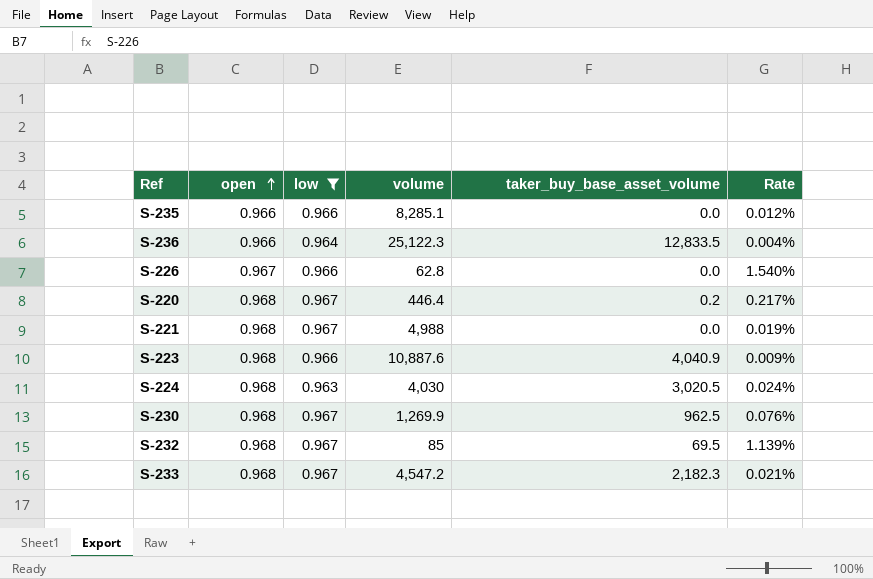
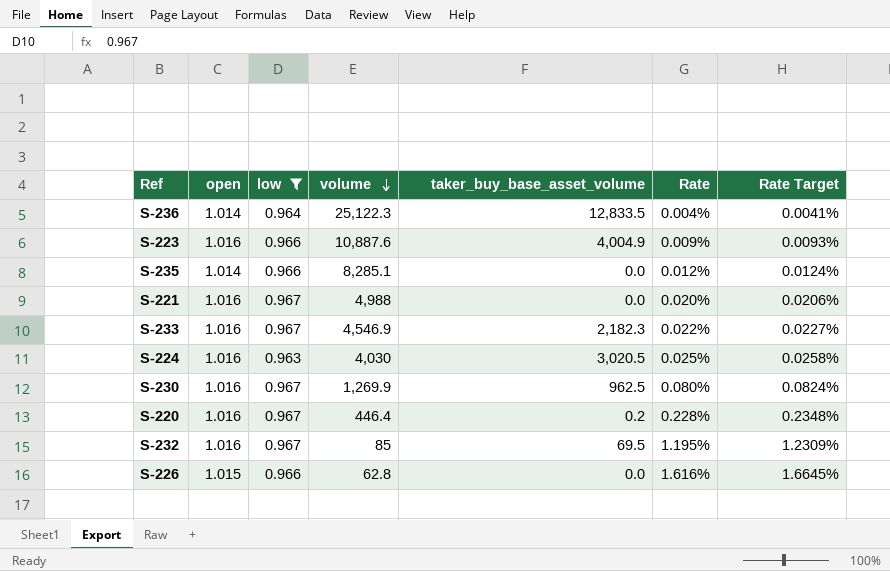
row order: open ascending -> volume descending
column Rate Target | formula: none -> [Rate] * 1.03
S-236 | open: 0.966 -> 1.014
S-223 | open: 0.968 -> 1.016
S-223 | taker_buy_base_asset_volume: 4,040.9 -> 4,004.9
S-235 | open: 0.966 -> 1.014
S-221 | open: 0.968 -> 1.016
S-221 | Rate: 0.019% -> 0.020%
S-233 | open: 0.968 -> 1.016
S-233 | volume: 4,547.2 -> 4,546.9
S-233 | Rate: 0.021% -> 0.022%
S-224 | open: 0.968 -> 1.016
S-224 | Rate: 0.024% -> 0.025%
S-230 | open: 0.968 -> 1.016
S-230 | Rate: 0.076% -> 0.080%
S-220 | open: 0.968 -> 1.016
S-220 | Rate: 0.217% -> 0.228%
S-232 | open: 0.968 -> 1.016
S-232 | Rate: 1.139% -> 1.195%
S-226 | open: 0.967 -> 1.015
S-226 | Rate: 1.540% -> 1.616%

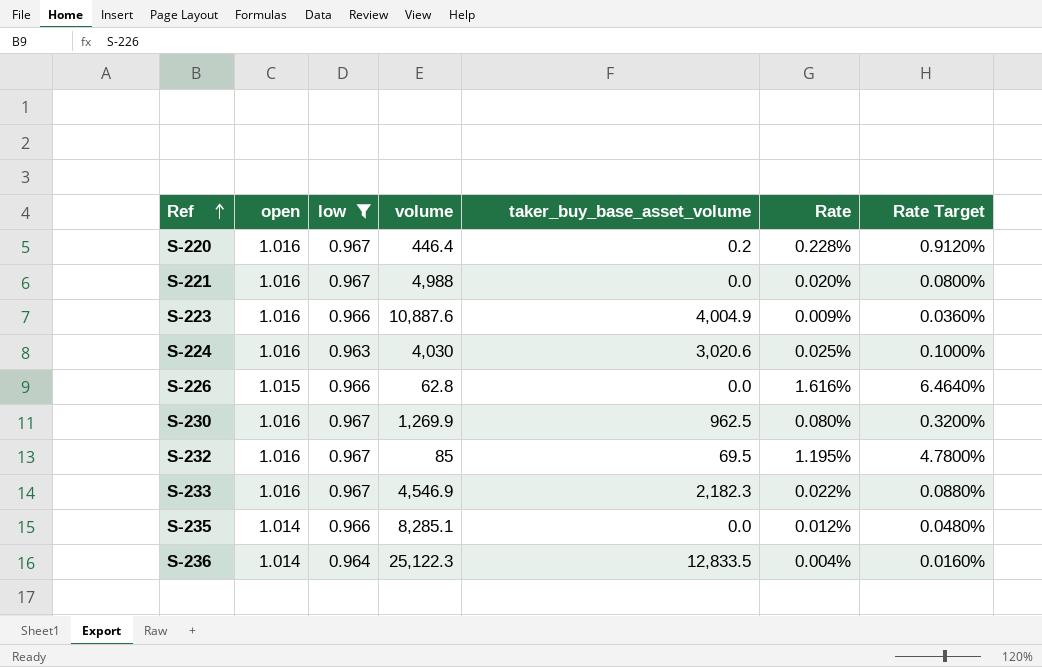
row order: volume descending -> Ref ascending
column Rate Target | formula: [Rate] * 1.03 -> [Rate] * 4
S-224 | taker_buy_base_asset_volume: 3,020.5 -> 3,020.6

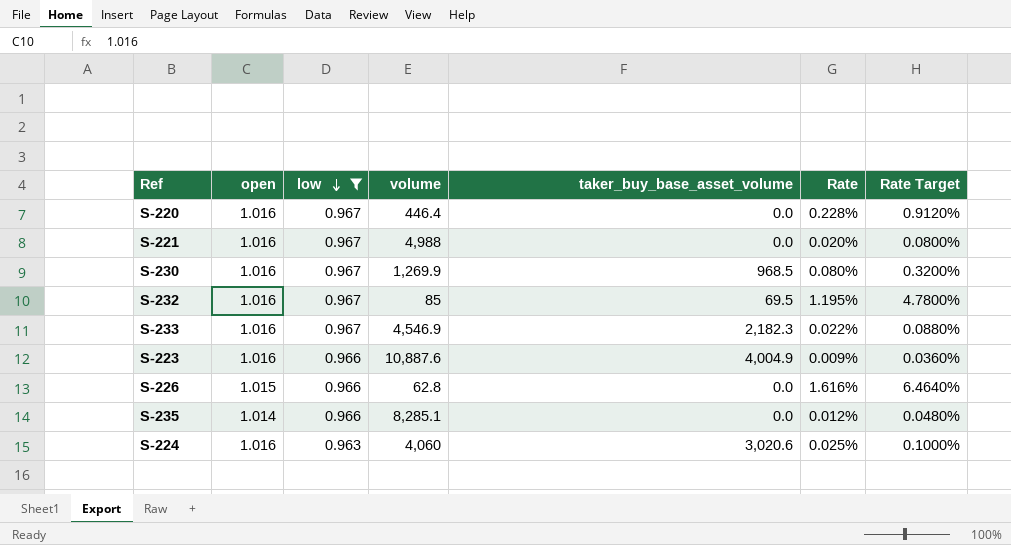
row order: Ref ascending -> low descending
row S-236: 1.014 | 0.964 | 25,122.3 | 12,833.5 | 0.004% | 0.0160% -> none
S-220 | taker_buy_base_asset_volume: 0.2 -> 0.0
S-230 | taker_buy_base_asset_volume: 962.5 -> 968.5
S-224 | volume: 4,030 -> 4,060

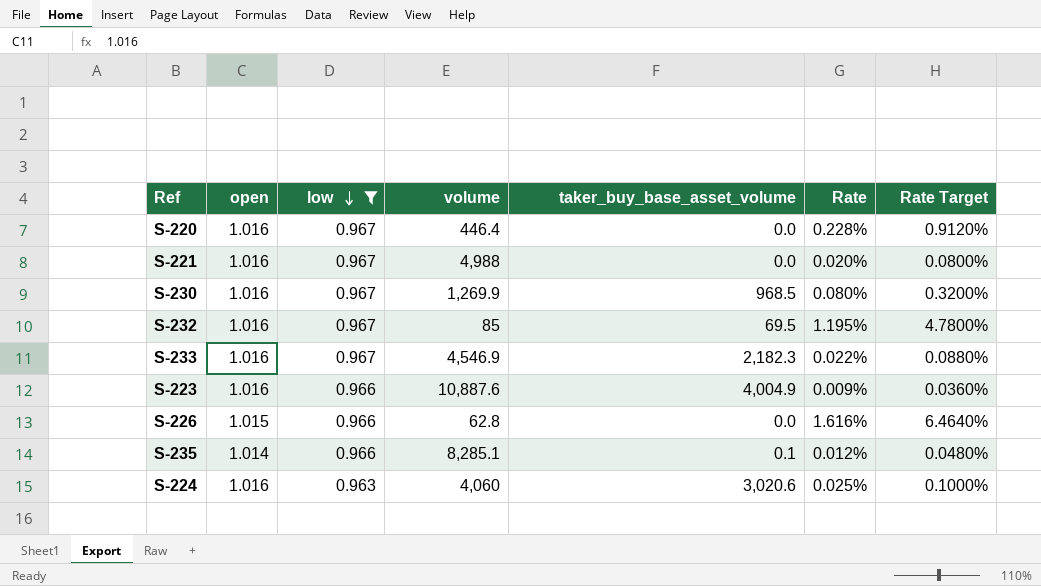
S-235 | taker_buy_base_asset_volume: 0.0 -> 0.1

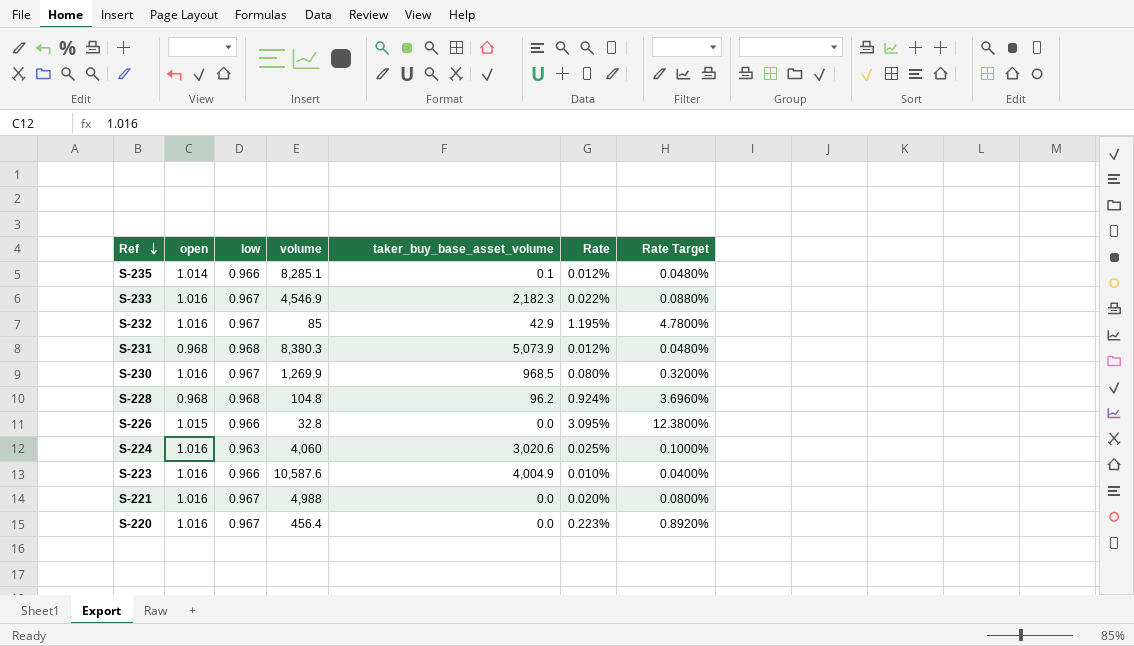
filter: low != 0.968 -> none
row order: low descending -> Ref descending
S-232 | taker_buy_base_asset_volume: 69.5 -> 42.9
S-226 | volume: 62.8 -> 32.8
S-226 | Rate: 1.616% -> 3.095%
S-226 | Rate Target: 6.4640% -> 12.3800%
S-223 | volume: 10,887.6 -> 10,587.6
S-223 | Rate: 0.009% -> 0.010%
S-223 | Rate Target: 0.0360% -> 0.0400%
S-220 | volume: 446.4 -> 456.4
S-220 | Rate: 0.228% -> 0.223%
S-220 | Rate Target: 0.9120% -> 0.8920%

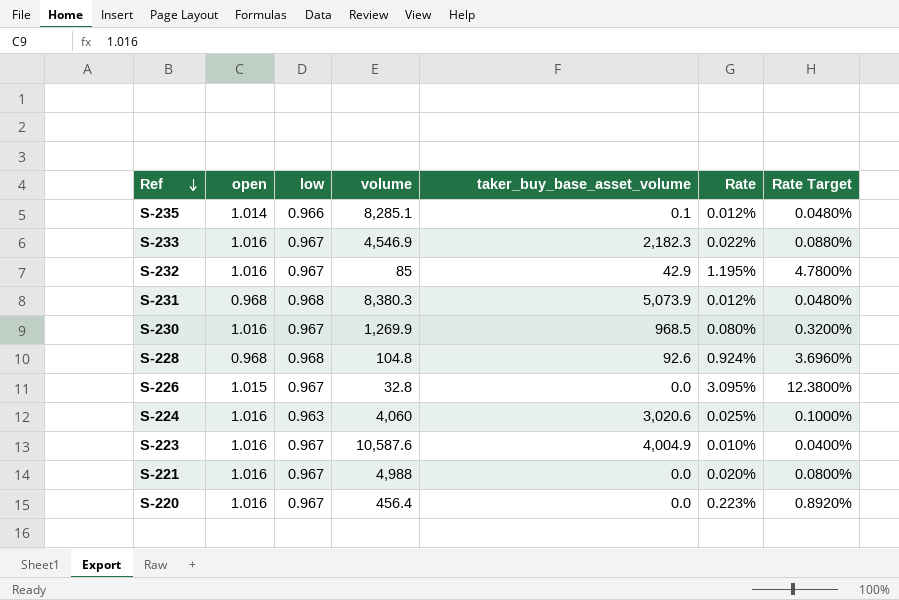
S-228 | taker_buy_base_asset_volume: 96.2 -> 92.6
S-226 | low: 0.966 -> 0.967
S-223 | low: 0.966 -> 0.967

